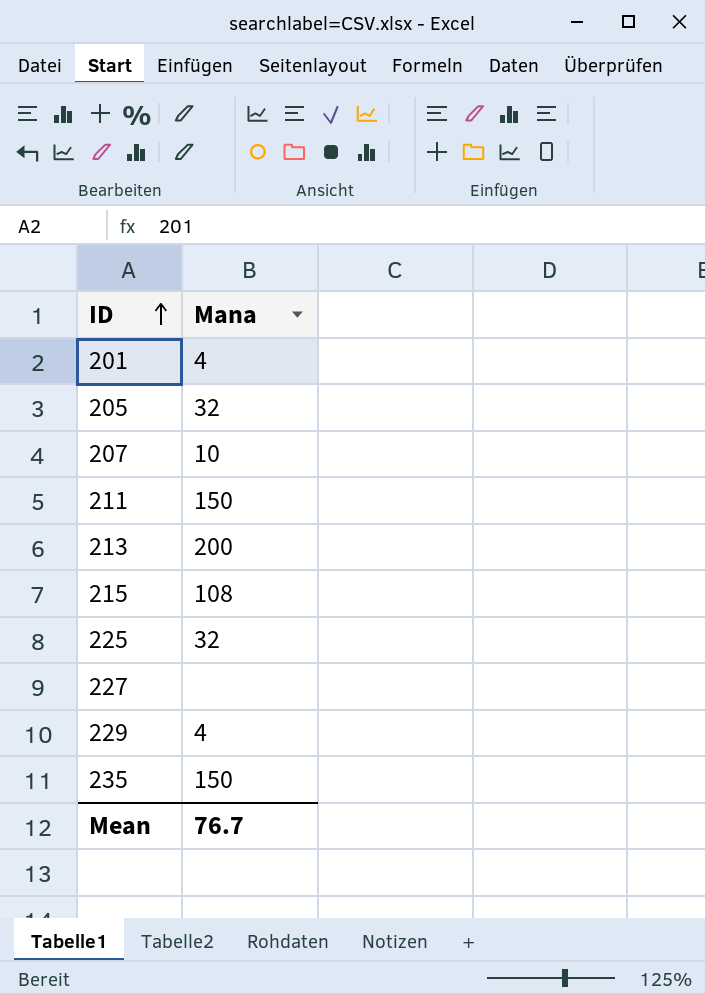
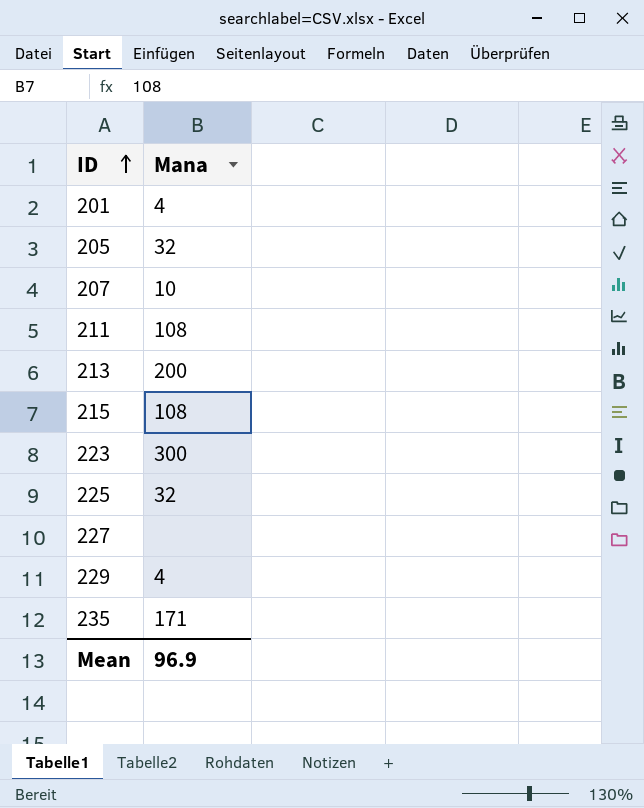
211 | Mana: 150 -> 108
row 223: none -> 300
235 | Mana: 150 -> 171
Mean | Mana: 76.7 -> 96.9

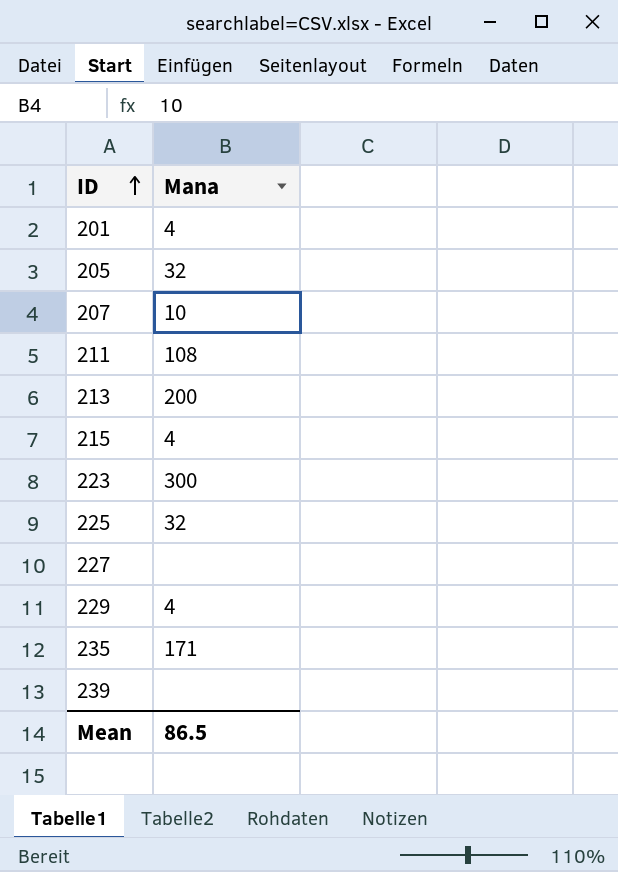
215 | Mana: 108 -> 4
row 239: none -> none
Mean | Mana: 96.9 -> 86.5

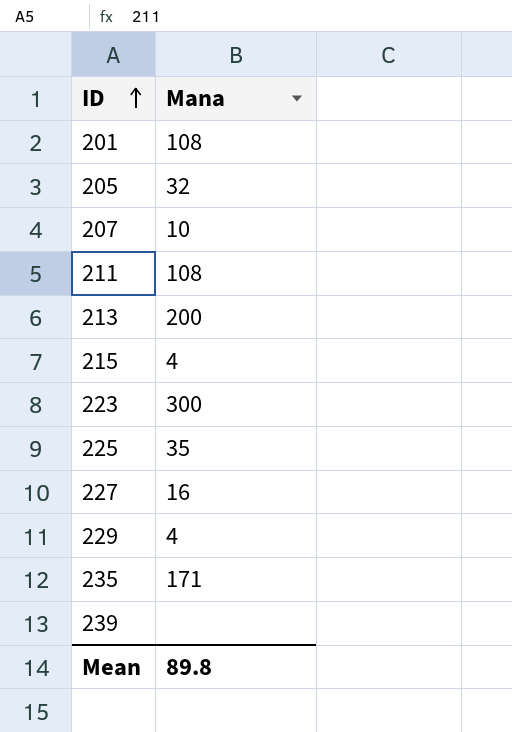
201 | Mana: 4 -> 108
225 | Mana: 32 -> 35
227 | Mana: none -> 16
Mean | Mana: 86.5 -> 89.8

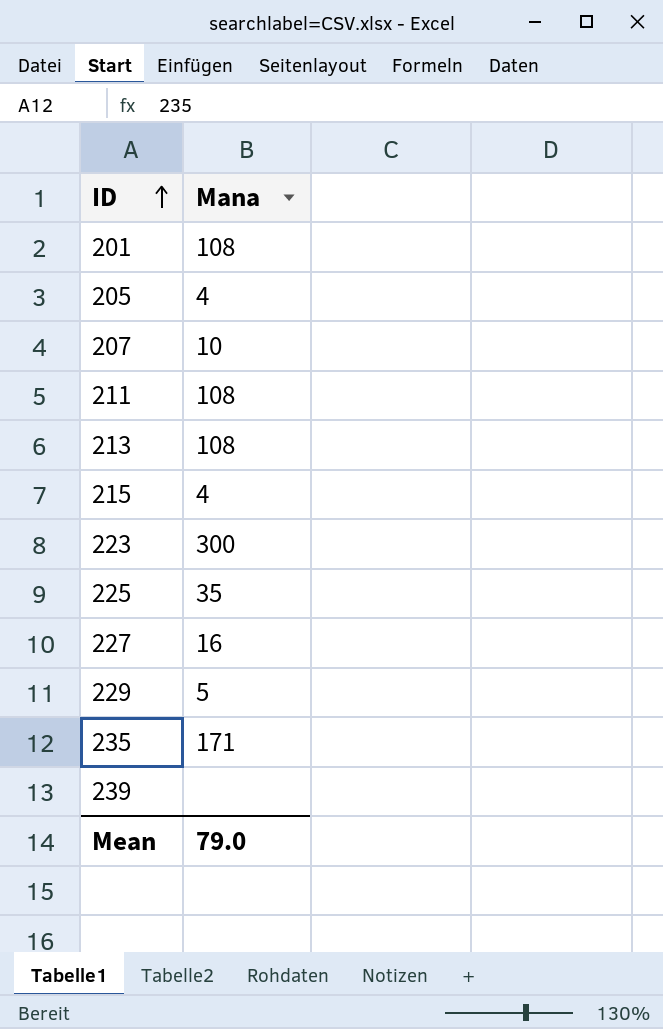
205 | Mana: 32 -> 4
213 | Mana: 200 -> 108
229 | Mana: 4 -> 5
Mean | Mana: 89.8 -> 79.0

